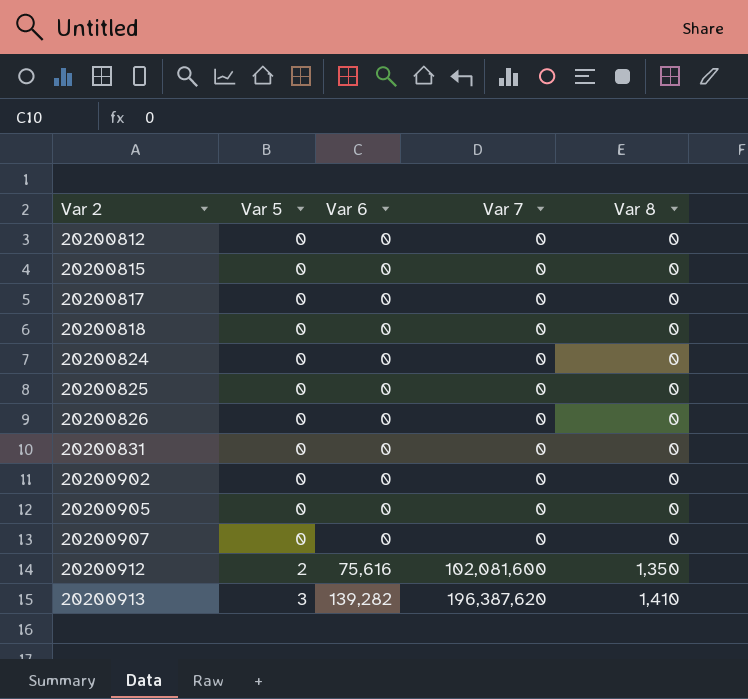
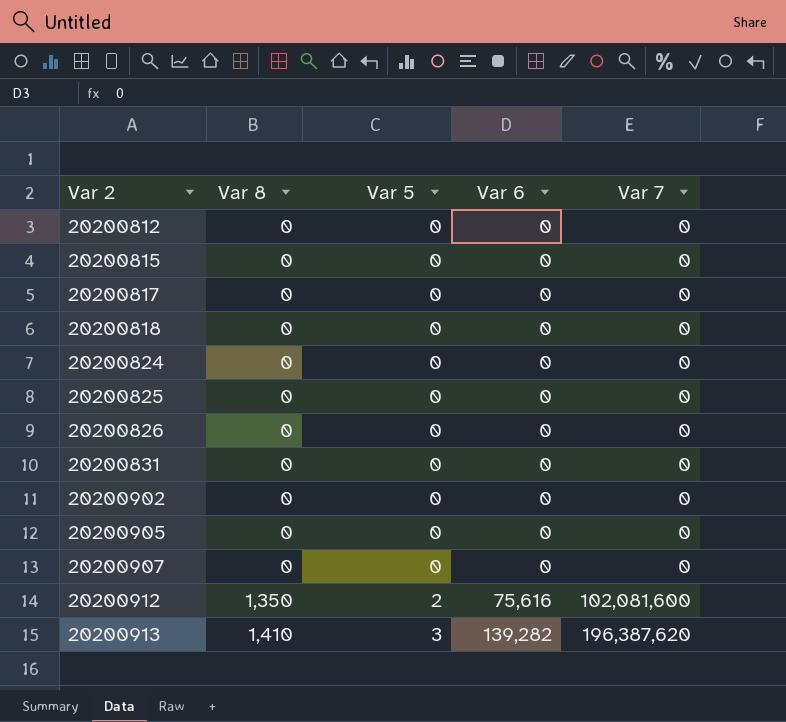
column Var 8 | position: 5 -> 2

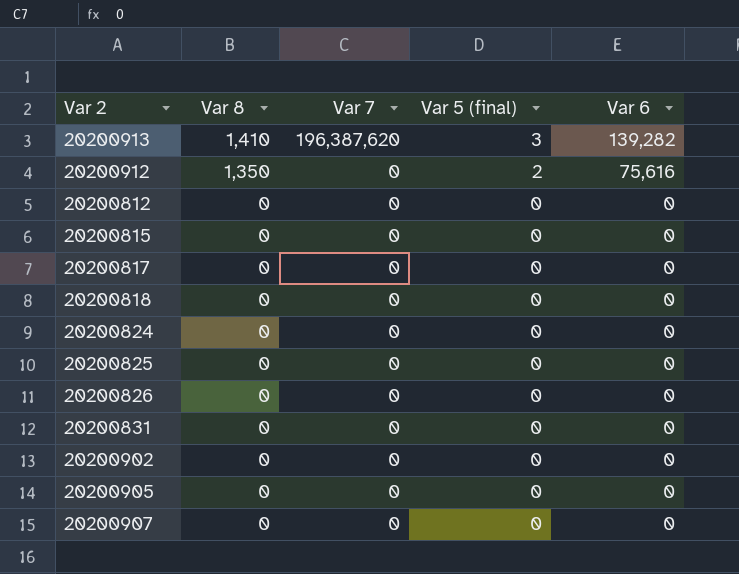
row order: Var 2 ascending -> Var 8 descending
column Var 7 | position: 5 -> 3
column name: Var 5 -> Var 5 (final)
20200912 | Var 7: 102,081,600 -> 0

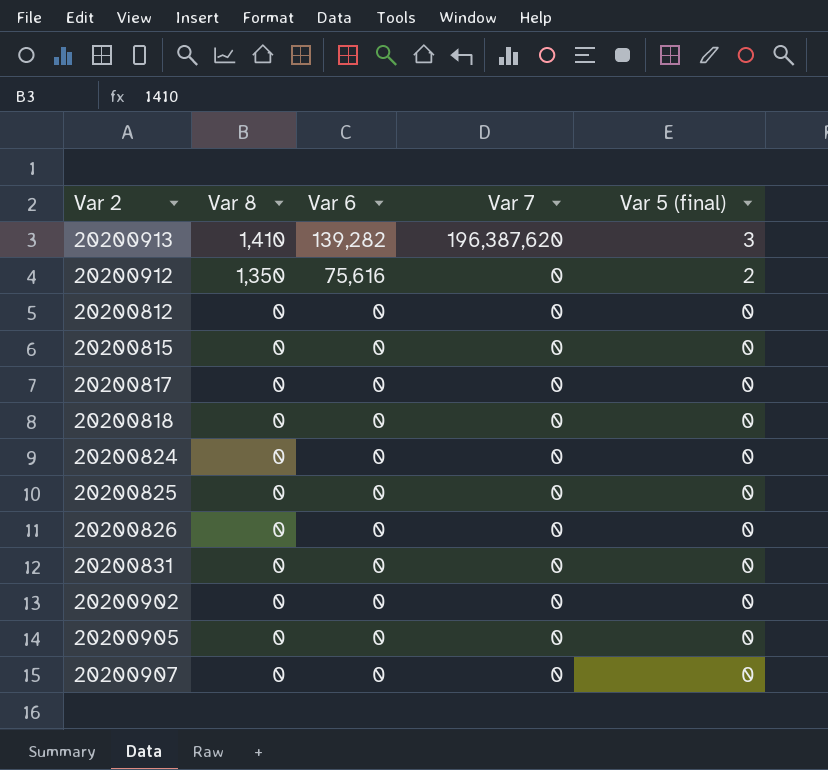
column Var 6 | position: 5 -> 3

